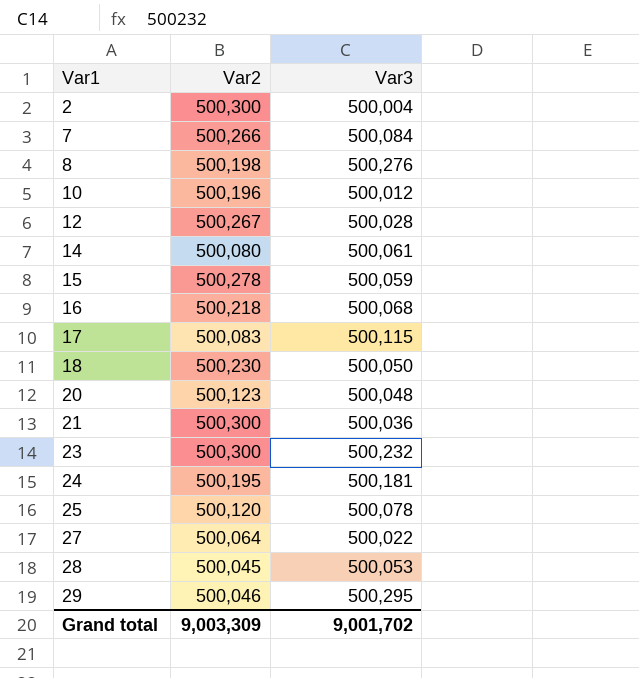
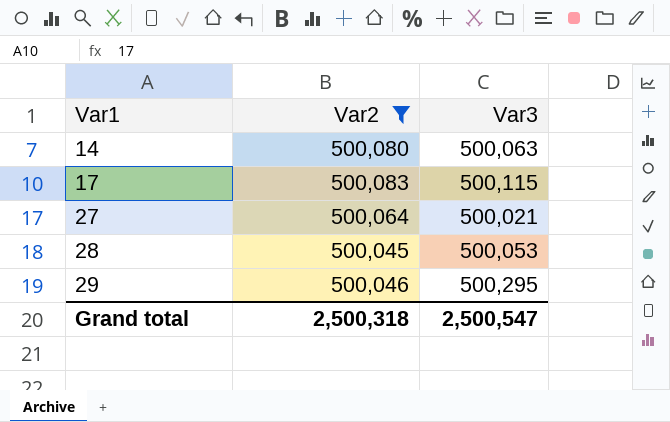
filter: none -> Var2 <= 500,083
14 | Var3: 500,061 -> 500,063
27 | Var3: 500,022 -> 500,021
Grand total | Var2: 9,003,309 -> 2,500,318
Grand total | Var3: 9,001,702 -> 2,500,547

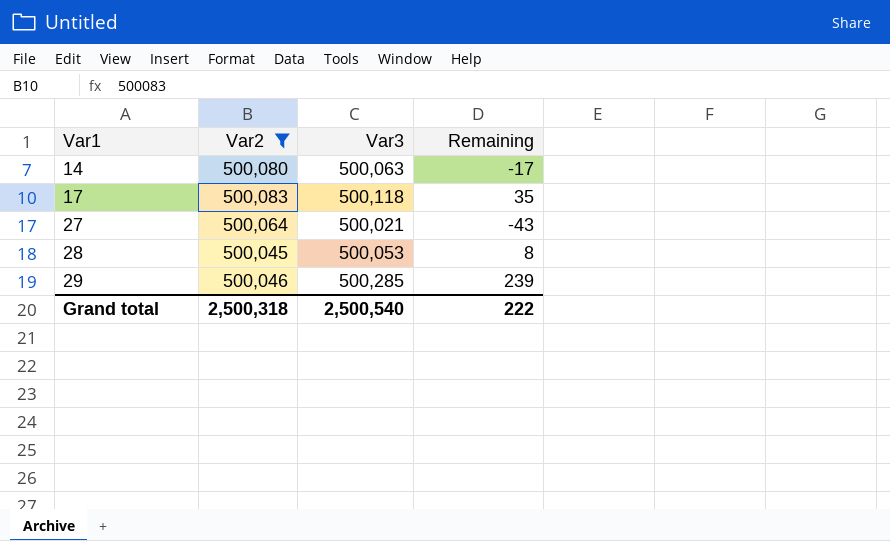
column Remaining | formula: none -> [Var3] - [Var2]
17 | Var3: 500,115 -> 500,118
29 | Var3: 500,295 -> 500,285
Grand total | Var3: 2,500,547 -> 2,500,540

